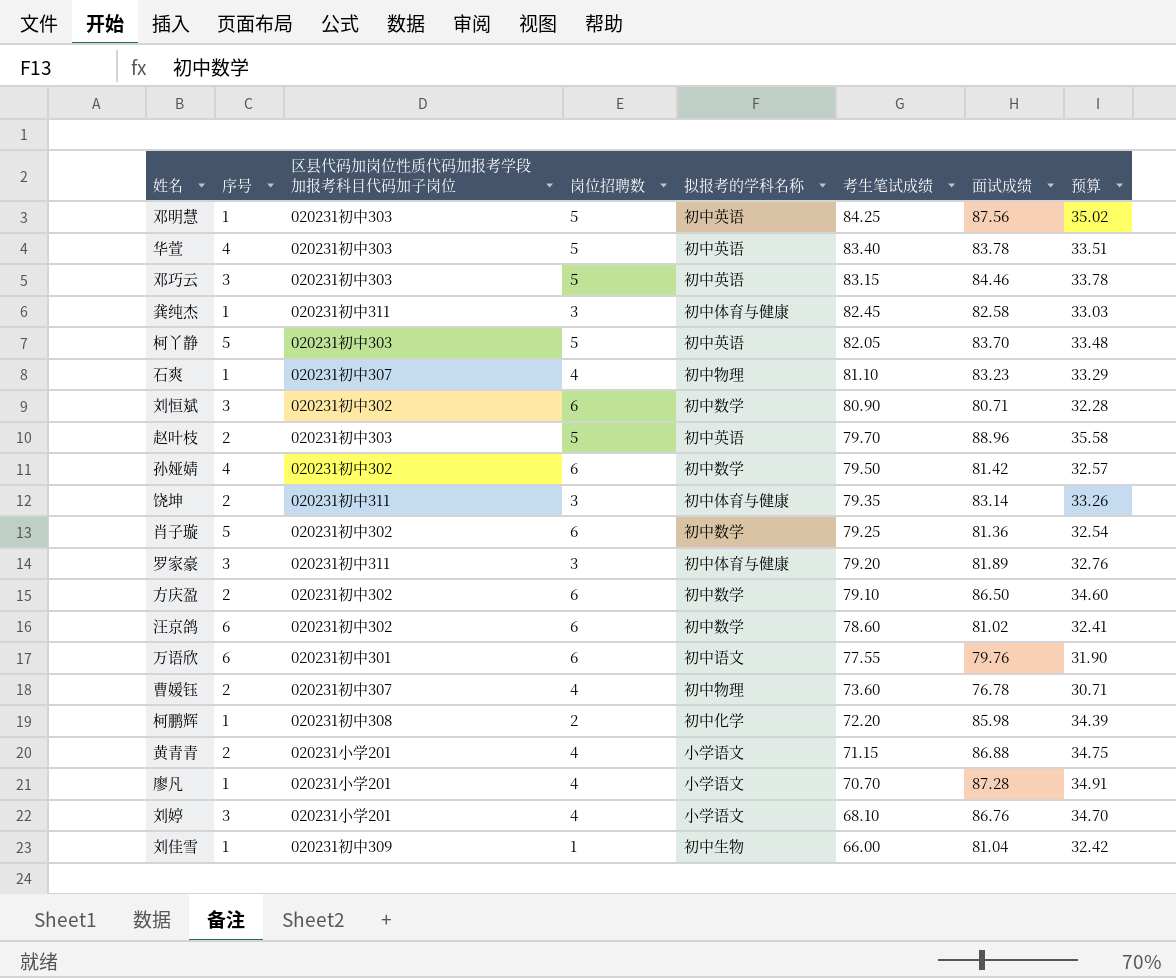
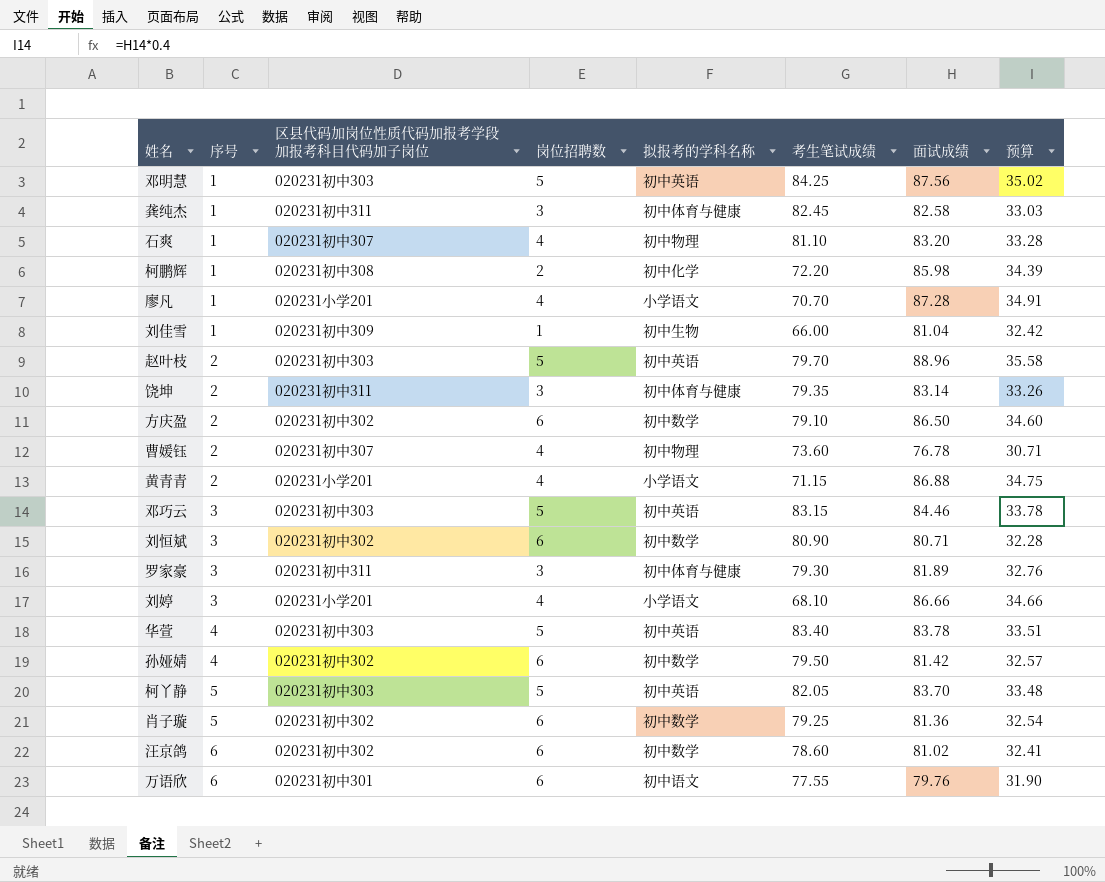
row order: 考生笔试成绩 descending -> 序号 ascending
石爽 | 面试成绩: 83.23 -> 83.20
石爽 | 预算: 33.29 -> 33.28
罗家豪 | 考生笔试成绩: 79.20 -> 79.30
刘婷 | 面试成绩: 86.76 -> 86.66
刘婷 | 预算: 34.70 -> 34.66

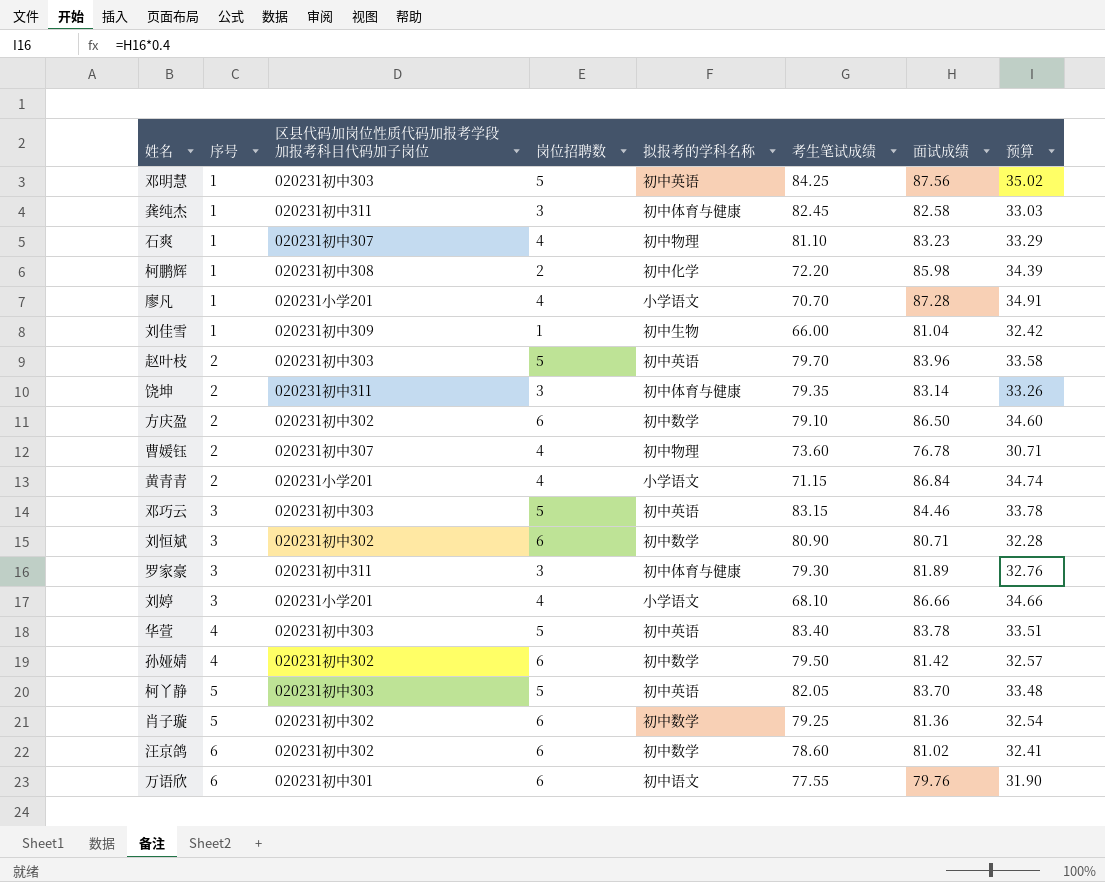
石爽 | 面试成绩: 83.20 -> 83.23
石爽 | 预算: 33.28 -> 33.29
赵叶枝 | 面试成绩: 88.96 -> 83.96
赵叶枝 | 预算: 35.58 -> 33.58
黄青青 | 面试成绩: 86.88 -> 86.84
黄青青 | 预算: 34.75 -> 34.74

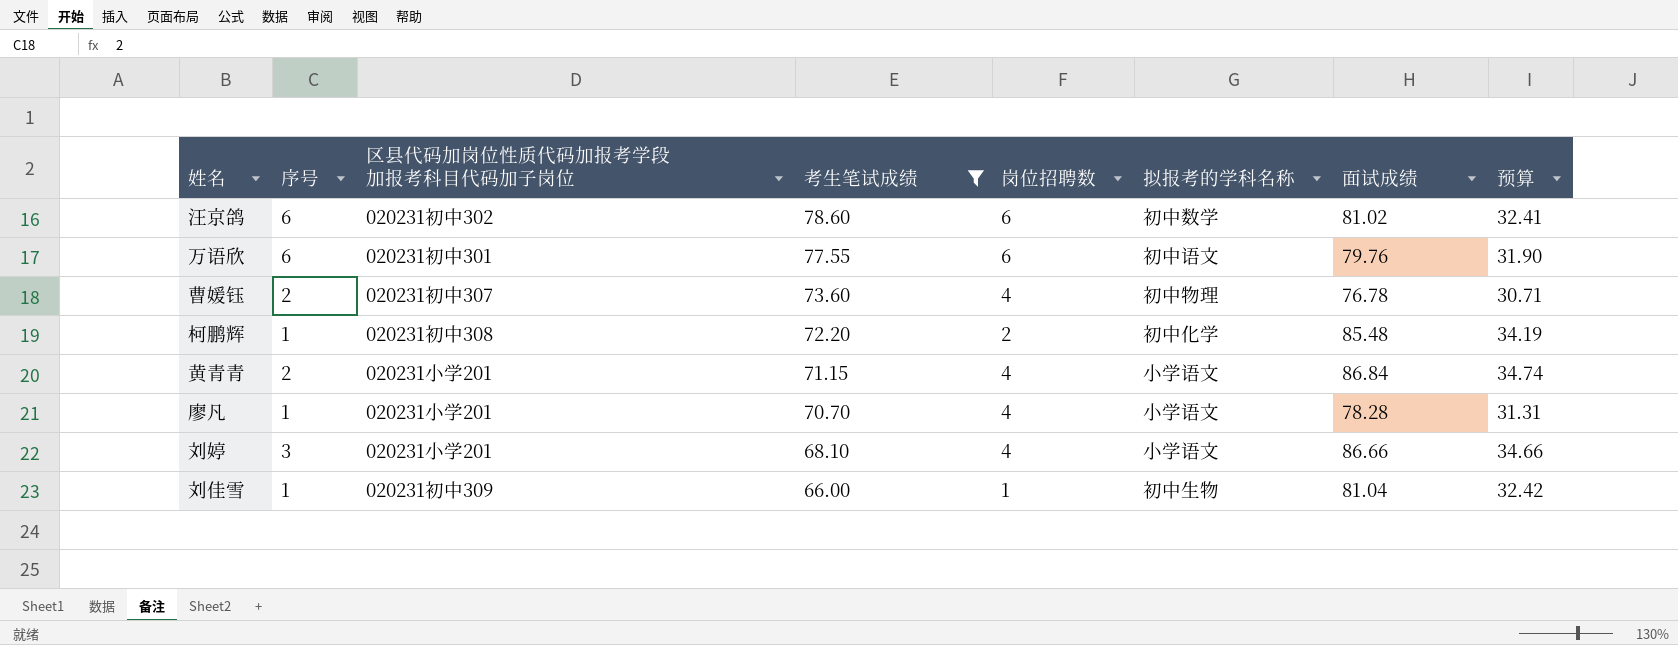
filter: none -> 考生笔试成绩 <= 78.60
row order: 序号 ascending -> 考生笔试成绩 descending
column 考生笔试成绩 | position: 6 -> 4
柯鹏辉 | 面试成绩: 85.98 -> 85.48
柯鹏辉 | 预算: 34.39 -> 34.19
廖凡 | 面试成绩: 87.28 -> 78.28
廖凡 | 预算: 34.91 -> 31.31

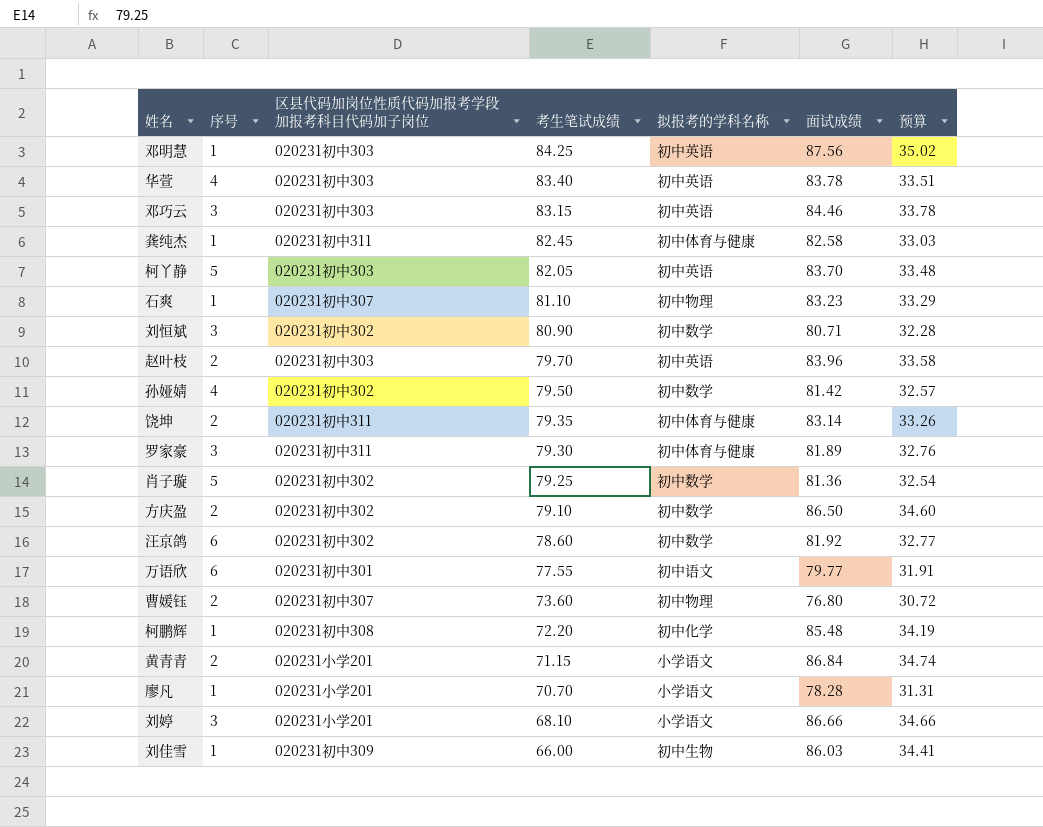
filter: 考生笔试成绩 <= 78.60 -> none
column 岗位招聘数 | position: 5 -> none
汪京鸽 | 面试成绩: 81.02 -> 81.92
汪京鸽 | 预算: 32.41 -> 32.77
万语欣 | 面试成绩: 79.76 -> 79.77
万语欣 | 预算: 31.90 -> 31.91
曹媛钰 | 面试成绩: 76.78 -> 76.80
曹媛钰 | 预算: 30.71 -> 30.72
刘佳雪 | 面试成绩: 81.04 -> 86.03
刘佳雪 | 预算: 32.42 -> 34.41

